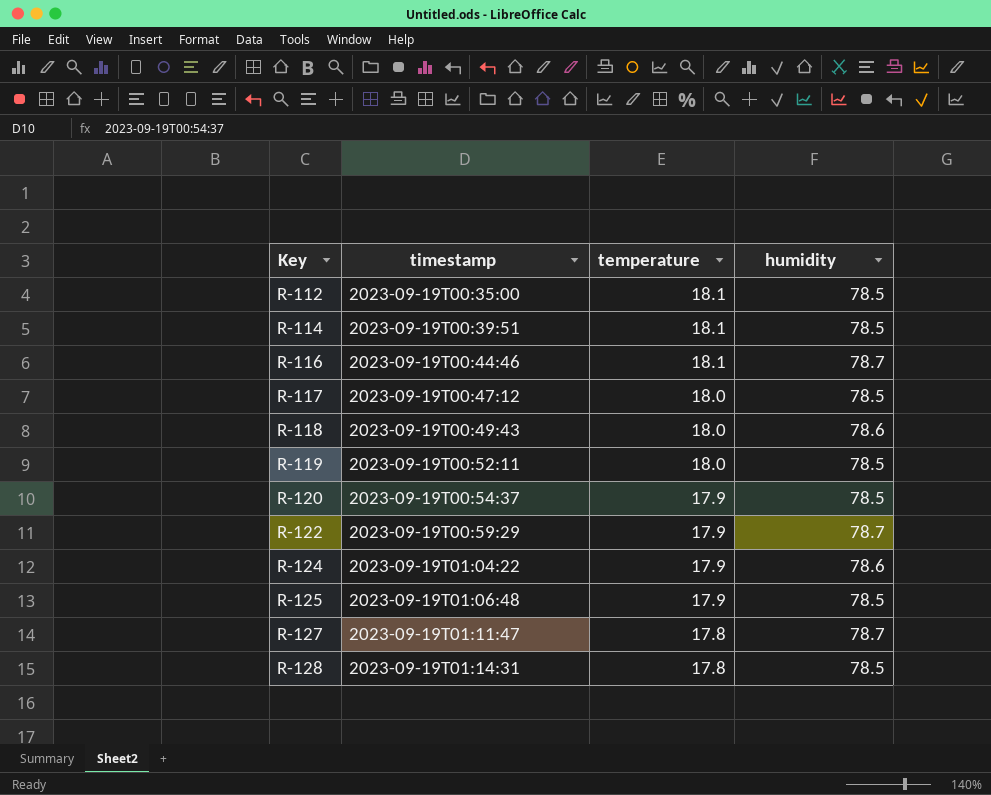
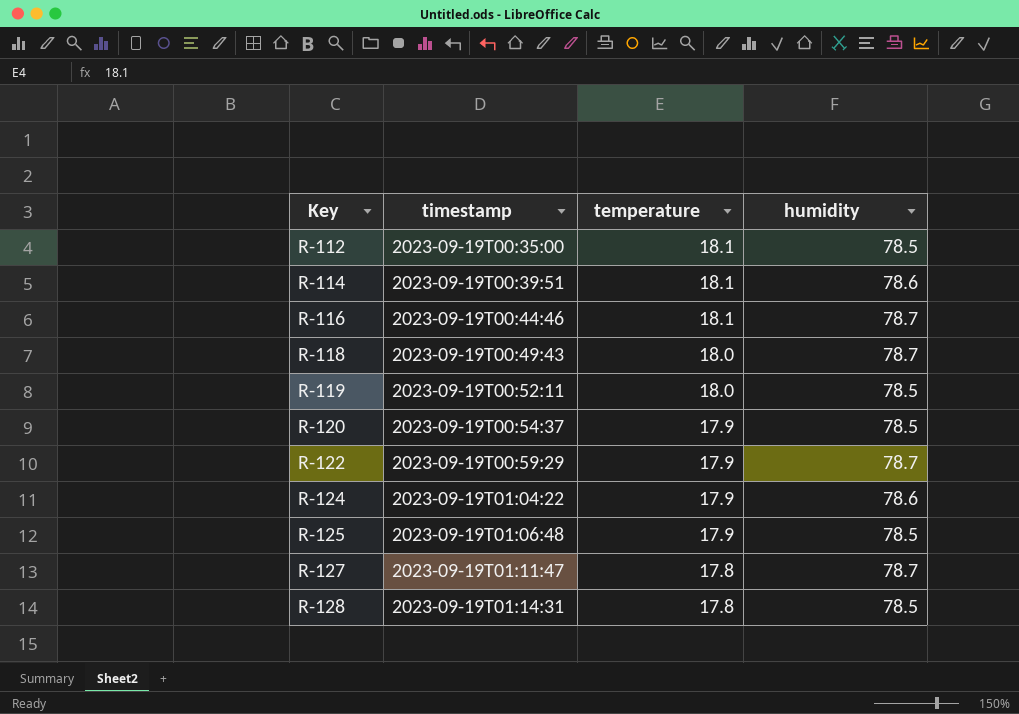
row R-117: 2023-09-19T00:47:12 | 18.0 | 78.5 -> none
R-114 | humidity: 78.5 -> 78.6
R-118 | humidity: 78.6 -> 78.7

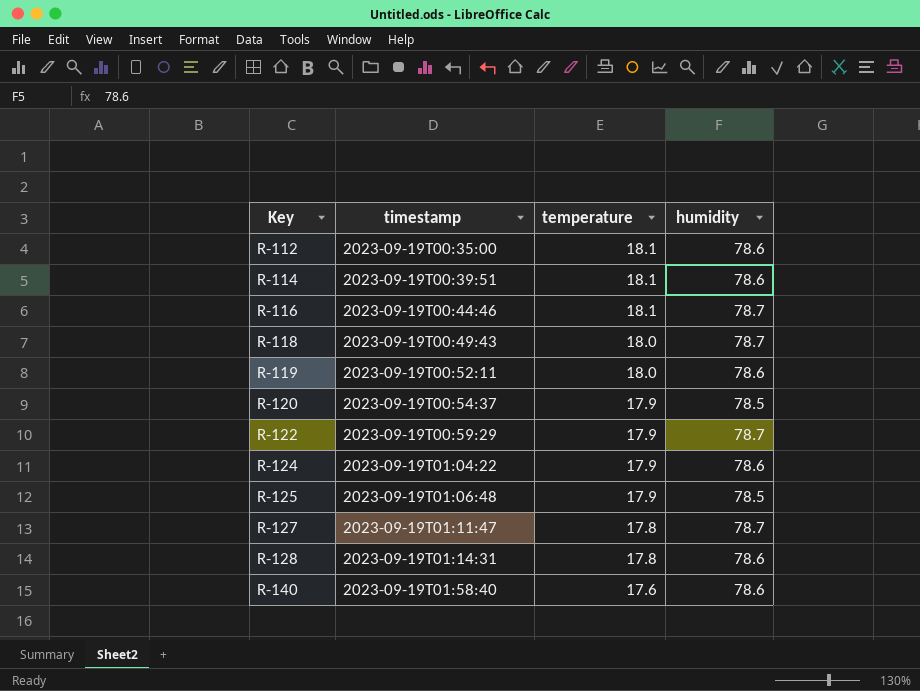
R-112 | humidity: 78.5 -> 78.6
R-119 | humidity: 78.5 -> 78.6
R-128 | humidity: 78.5 -> 78.6
row R-140: none -> 2023-09-19T01:58:40 | 17.6 | 78.6

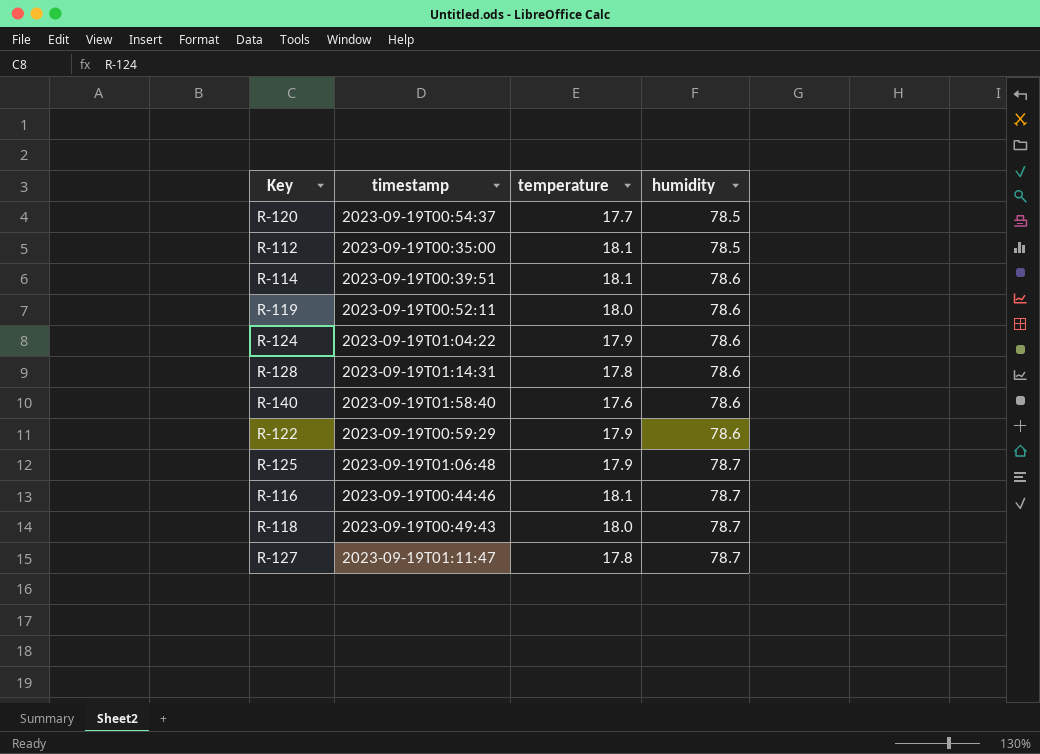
row order: Key ascending -> humidity ascending
R-120 | temperature: 17.9 -> 17.7
R-112 | humidity: 78.6 -> 78.5
R-122 | humidity: 78.7 -> 78.6
R-125 | humidity: 78.5 -> 78.7

